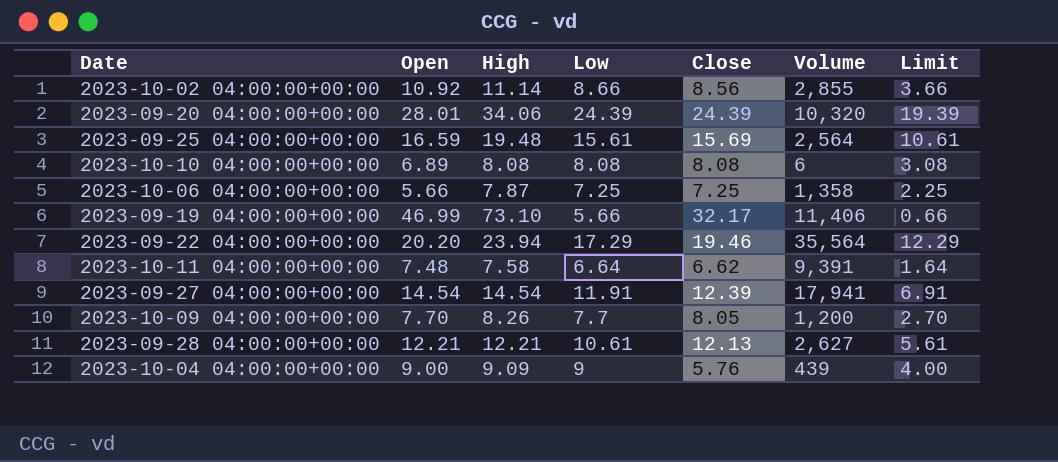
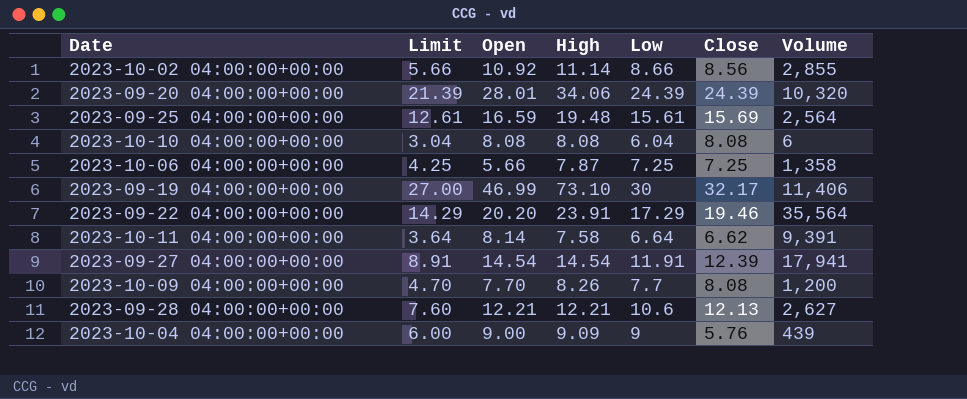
column Limit | formula: [Low] - 5 -> [Low] - 3
column Limit | position: 7 -> 2
2023-10-10 04:00:00+00:00 | Open: 6.89 -> 8.08
2023-10-10 04:00:00+00:00 | Low: 8.08 -> 6.04
2023-09-19 04:00:00+00:00 | Low: 5.66 -> 30
2023-09-22 04:00:00+00:00 | High: 23.94 -> 23.91
2023-10-11 04:00:00+00:00 | Open: 7.48 -> 8.14
2023-10-09 04:00:00+00:00 | Close: 8.05 -> 8.08
2023-09-28 04:00:00+00:00 | Low: 10.61 -> 10.6

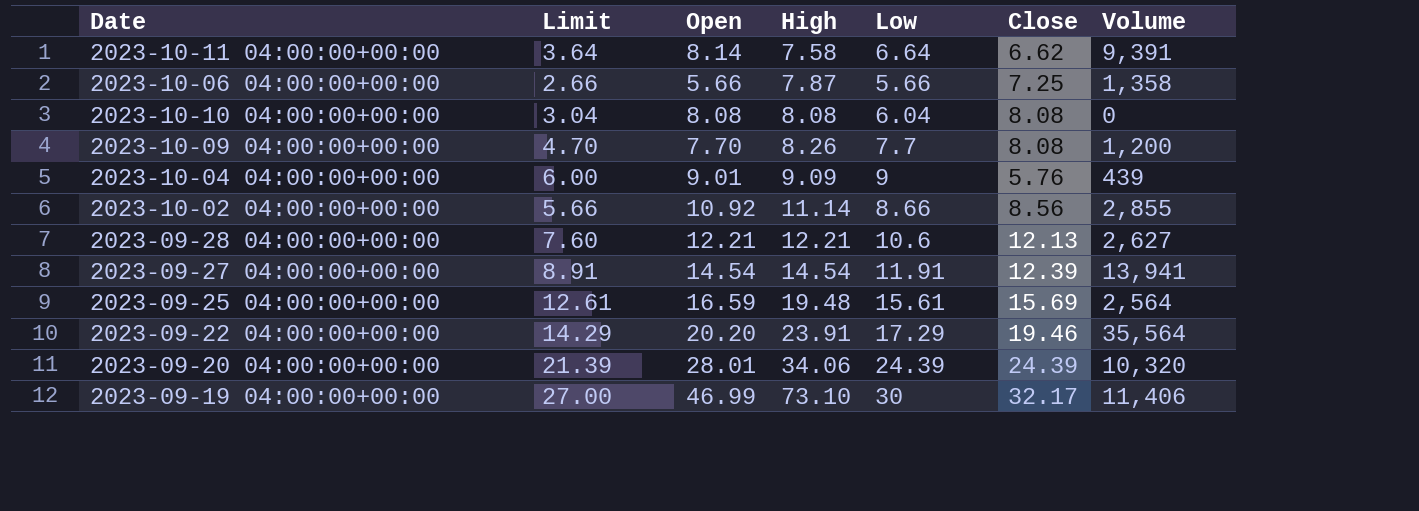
row order: none -> High ascending
2023-10-06 04:00:00+00:00 | Limit: 4.25 -> 2.66
2023-10-06 04:00:00+00:00 | Low: 7.25 -> 5.66
2023-10-10 04:00:00+00:00 | Volume: 6 -> 0
2023-10-04 04:00:00+00:00 | Open: 9.00 -> 9.01
2023-09-27 04:00:00+00:00 | Volume: 17,941 -> 13,941

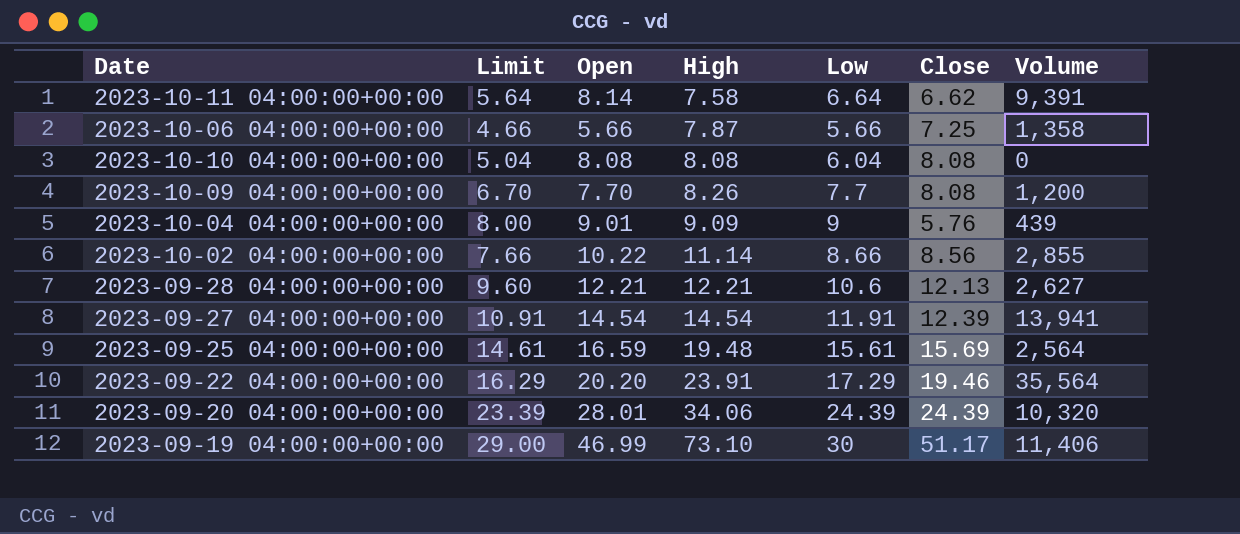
column Limit | formula: [Low] - 3 -> [Low] - 1
2023-10-02 04:00:00+00:00 | Open: 10.92 -> 10.22
2023-09-19 04:00:00+00:00 | Close: 32.17 -> 51.17

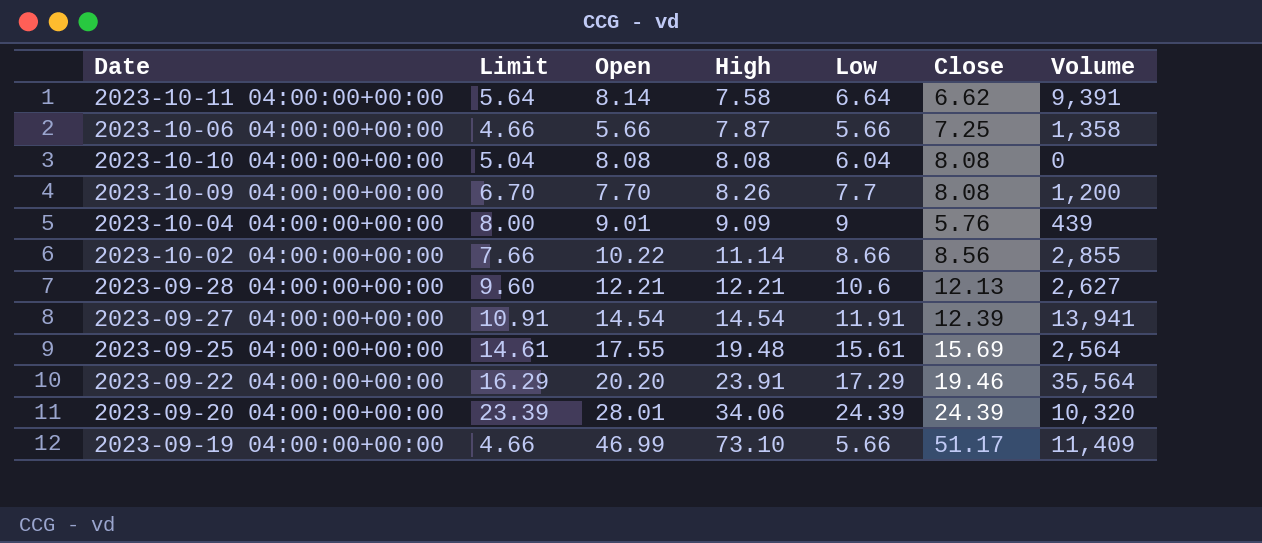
2023-09-25 04:00:00+00:00 | Open: 16.59 -> 17.55
2023-09-19 04:00:00+00:00 | Limit: 29.00 -> 4.66
2023-09-19 04:00:00+00:00 | Low: 30 -> 5.66
2023-09-19 04:00:00+00:00 | Volume: 11,406 -> 11,409

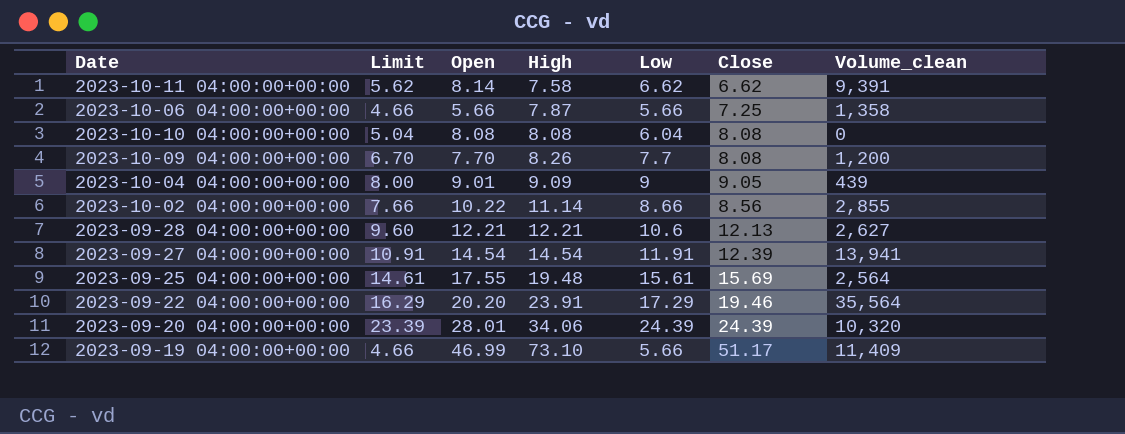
column name: Volume -> Volume_clean
2023-10-11 04:00:00+00:00 | Limit: 5.64 -> 5.62
2023-10-11 04:00:00+00:00 | Low: 6.64 -> 6.62
2023-10-04 04:00:00+00:00 | Close: 5.76 -> 9.05

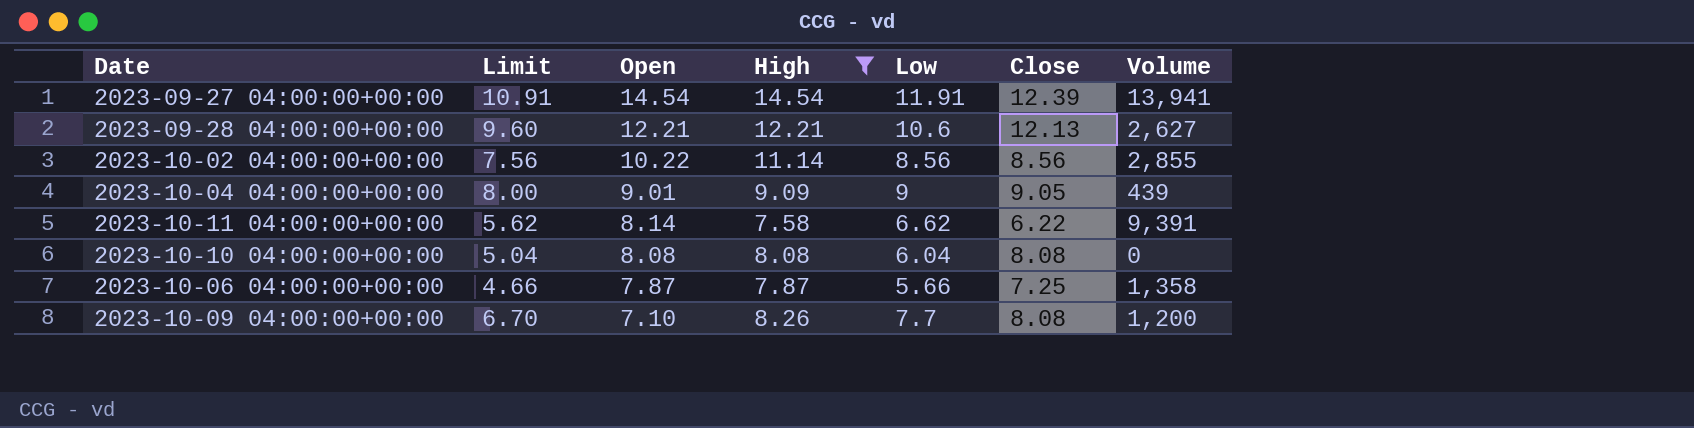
filter: none -> High <= 14.54
row order: High ascending -> Open descending
column name: Volume_clean -> Volume
2023-10-02 04:00:00+00:00 | Limit: 7.66 -> 7.56
2023-10-02 04:00:00+00:00 | Low: 8.66 -> 8.56
2023-10-11 04:00:00+00:00 | Close: 6.62 -> 6.22
2023-10-06 04:00:00+00:00 | Open: 5.66 -> 7.87
2023-10-09 04:00:00+00:00 | Open: 7.70 -> 7.10

